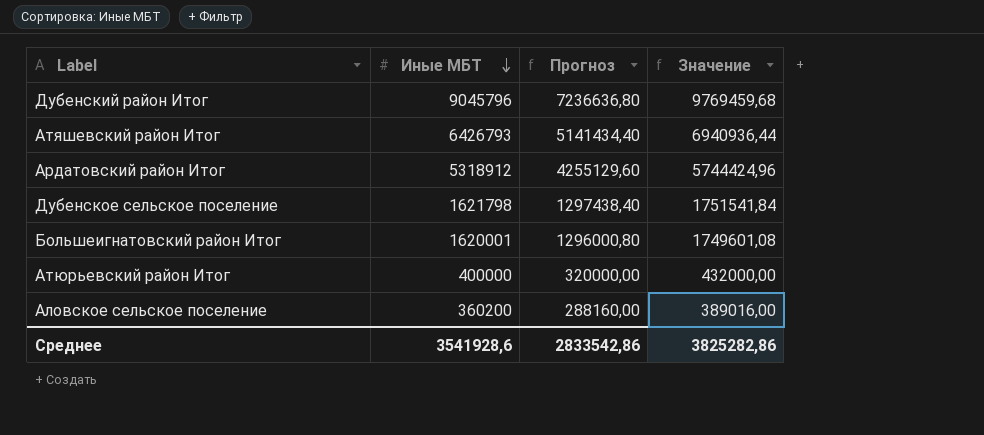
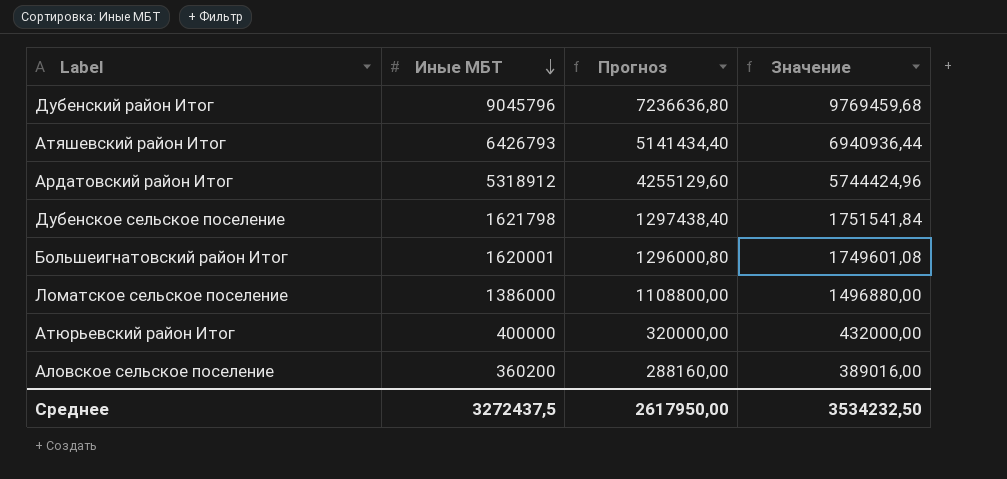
row Ломатское сельское поселение: none -> 1386000 | 1108800,00 | 1496880,00
Среднее | Иные МБТ: 3541928,6 -> 3272437,5
Среднее | Прогноз: 2833542,86 -> 2617950,00
Среднее | Значение: 3825282,86 -> 3534232,50

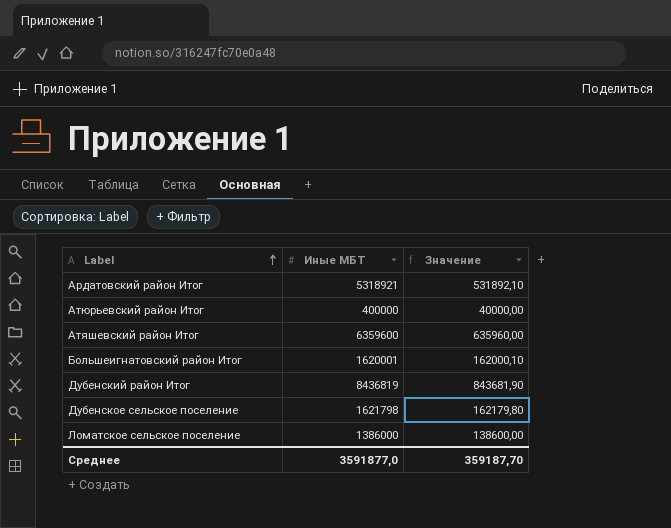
row order: Иные МБТ descending -> Label ascending
column Прогноз | formula: [Иные МБТ] * 0,8 -> none
column Значение | formula: [Иные МБТ] * 1,08 -> [Иные МБТ] * 0,1
row Аловское сельское поселение: 360200 | 288160,00 | 389016,00 -> none
Ардатовский район Итог | Иные МБТ: 5318912 -> 5318921
Атяшевский район Итог | Иные МБТ: 6426793 -> 6359600
Дубенский район Итог | Иные МБТ: 9045796 -> 8436819
Среднее | Иные МБТ: 3272437,5 -> 3591877,0
Среднее | Значение: 3534232,50 -> 359187,70

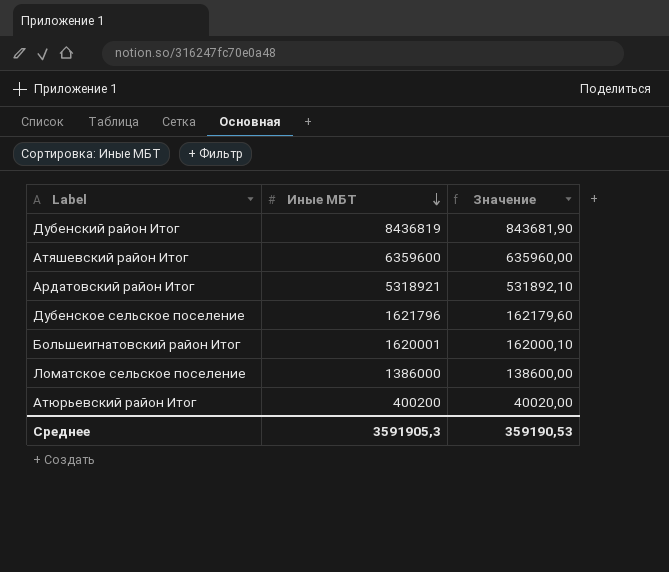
row order: Label ascending -> Иные МБТ descending
Дубенское сельское поселение | Иные МБТ: 1621798 -> 1621796
Дубенское сельское поселение | Значение: 162179,80 -> 162179,60
Атюрьевский район Итог | Иные МБТ: 400000 -> 400200
Атюрьевский район Итог | Значение: 40000,00 -> 40020,00
Среднее | Иные МБТ: 3591877,0 -> 3591905,3
Среднее | Значение: 359187,70 -> 359190,53

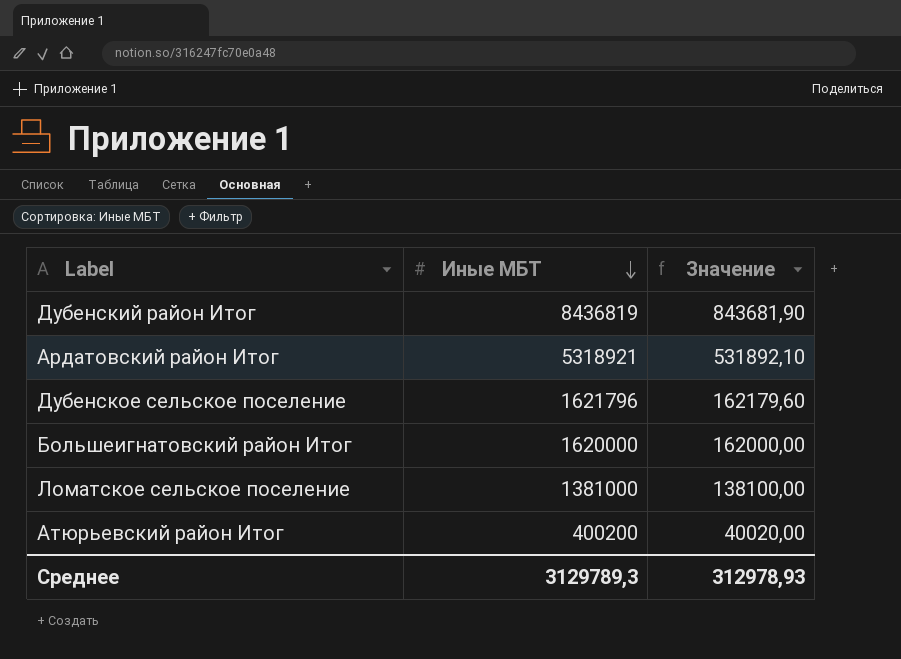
row Атяшевский район Итог: 6359600 | 635960,00 -> none
Большеигнатовский район Итог | Иные МБТ: 1620001 -> 1620000
Большеигнатовский район Итог | Значение: 162000,10 -> 162000,00
Ломатское сельское поселение | Иные МБТ: 1386000 -> 1381000
Ломатское сельское поселение | Значение: 138600,00 -> 138100,00
Среднее | Иные МБТ: 3591905,3 -> 3129789,3
Среднее | Значение: 359190,53 -> 312978,93

